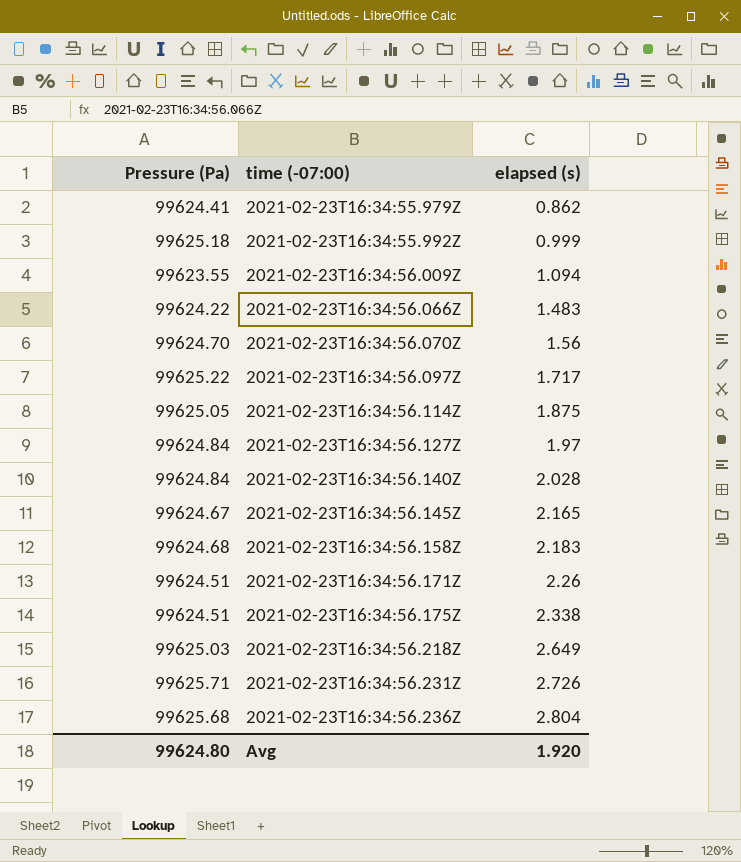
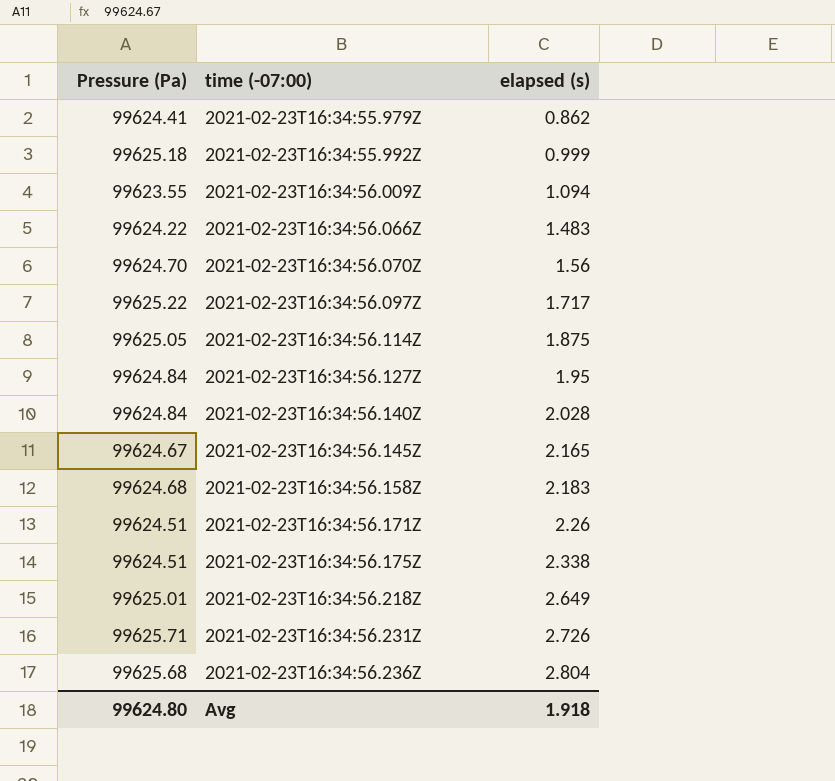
2021-02-23T16:34:56.127Z | elapsed (s): 1.97 -> 1.95
2021-02-23T16:34:56.218Z | Pressure (Pa): 99625.03 -> 99625.01
Avg | elapsed (s): 1.920 -> 1.918

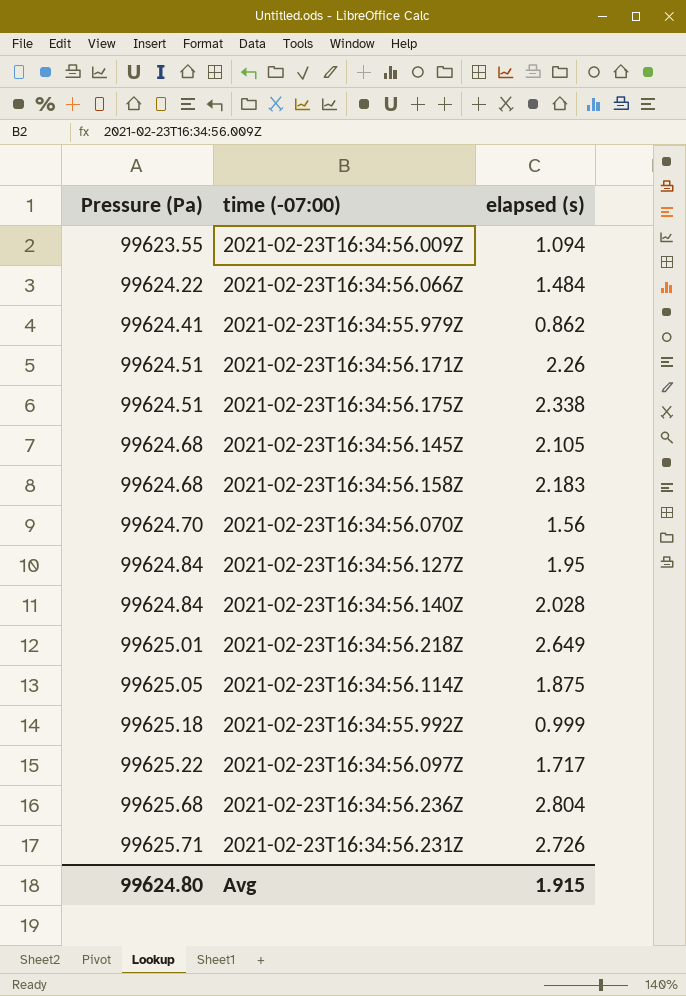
row order: time (-07:00) ascending -> Pressure (Pa) ascending
2021-02-23T16:34:56.066Z | elapsed (s): 1.483 -> 1.484
2021-02-23T16:34:56.145Z | Pressure (Pa): 99624.67 -> 99624.68
2021-02-23T16:34:56.145Z | elapsed (s): 2.165 -> 2.105
Avg | elapsed (s): 1.918 -> 1.915

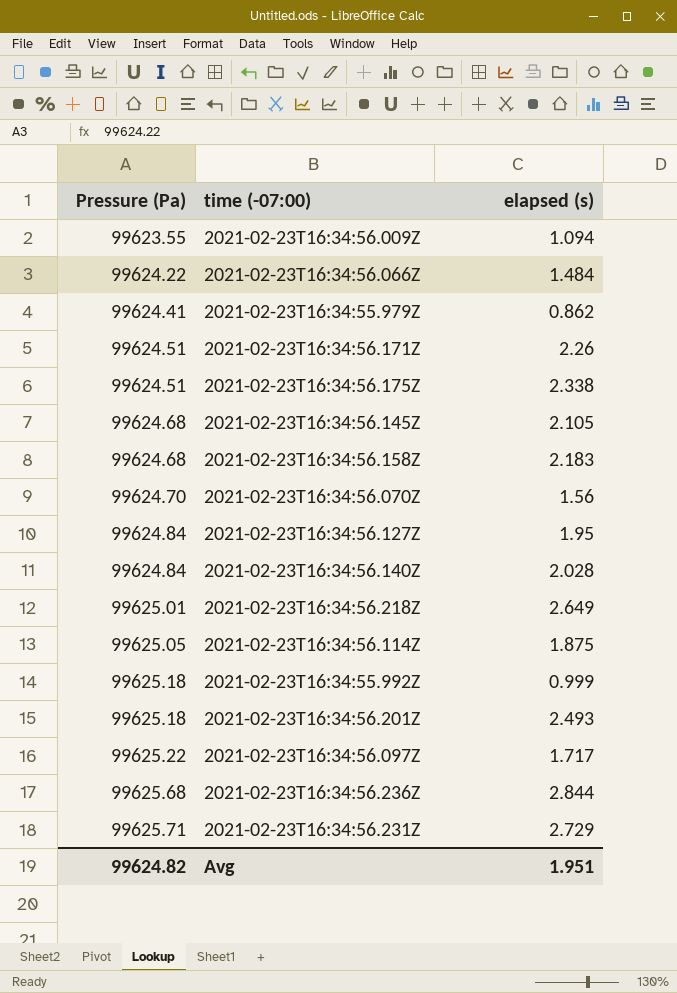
row 2021-02-23T16:34:56.201Z: none -> 99625.18 | 2.493
2021-02-23T16:34:56.236Z | elapsed (s): 2.804 -> 2.844
2021-02-23T16:34:56.231Z | elapsed (s): 2.726 -> 2.729
Avg | Pressure (Pa): 99624.80 -> 99624.82
Avg | elapsed (s): 1.915 -> 1.951

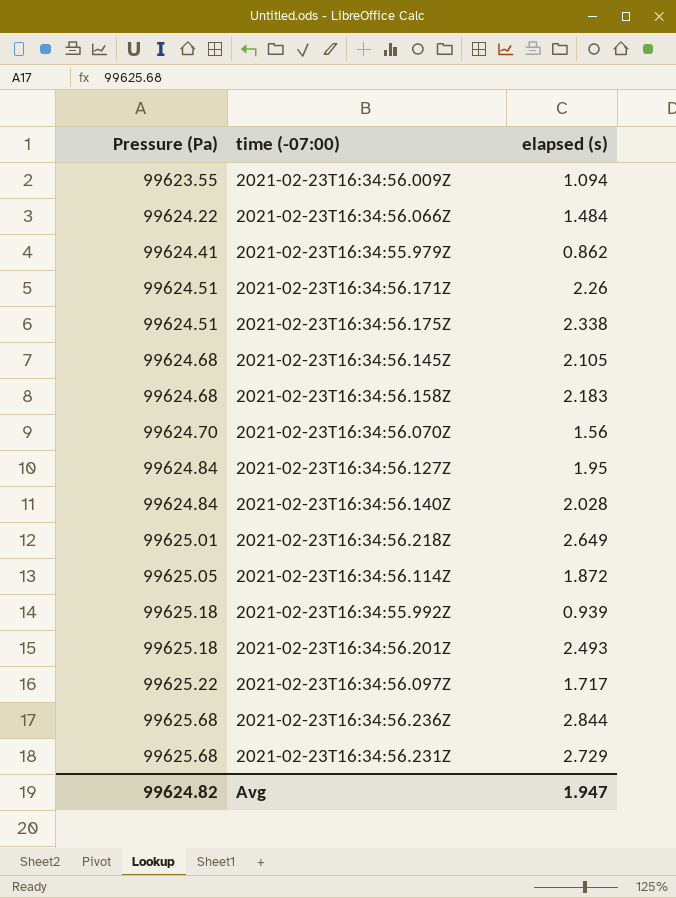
2021-02-23T16:34:56.114Z | elapsed (s): 1.875 -> 1.872
2021-02-23T16:34:55.992Z | elapsed (s): 0.999 -> 0.939
2021-02-23T16:34:56.231Z | Pressure (Pa): 99625.71 -> 99625.68
Avg | elapsed (s): 1.951 -> 1.947

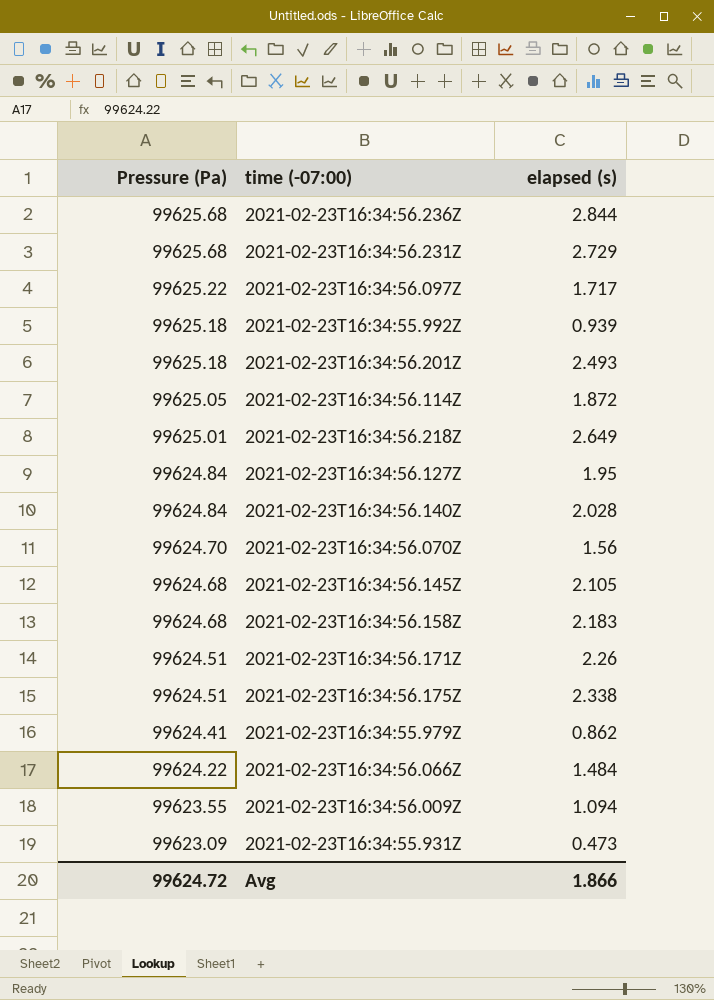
row order: Pressure (Pa) ascending -> Pressure (Pa) descending
row 2021-02-23T16:34:55.931Z: none -> 99623.09 | 0.473
Avg | Pressure (Pa): 99624.82 -> 99624.72
Avg | elapsed (s): 1.947 -> 1.866

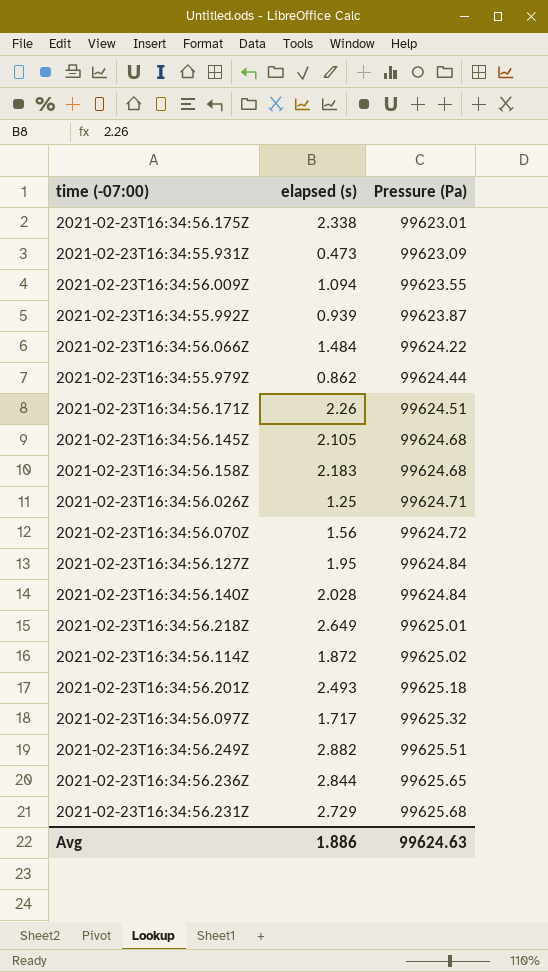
row order: Pressure (Pa) descending -> Pressure (Pa) ascending
column Pressure (Pa) | position: 1 -> 3
2021-02-23T16:34:56.175Z | Pressure (Pa): 99624.51 -> 99623.01
2021-02-23T16:34:55.992Z | Pressure (Pa): 99625.18 -> 99623.87
2021-02-23T16:34:55.979Z | Pressure (Pa): 99624.41 -> 99624.44
row 2021-02-23T16:34:56.026Z: none -> 1.25 | 99624.71
2021-02-23T16:34:56.070Z | Pressure (Pa): 99624.70 -> 99624.72
2021-02-23T16:34:56.114Z | Pressure (Pa): 99625.05 -> 99625.02
2021-02-23T16:34:56.097Z | Pressure (Pa): 99625.22 -> 99625.32
row 2021-02-23T16:34:56.249Z: none -> 2.882 | 99625.51
2021-02-23T16:34:56.236Z | Pressure (Pa): 99625.68 -> 99625.65
Avg | elapsed (s): 1.866 -> 1.886
Avg | Pressure (Pa): 99624.72 -> 99624.63

